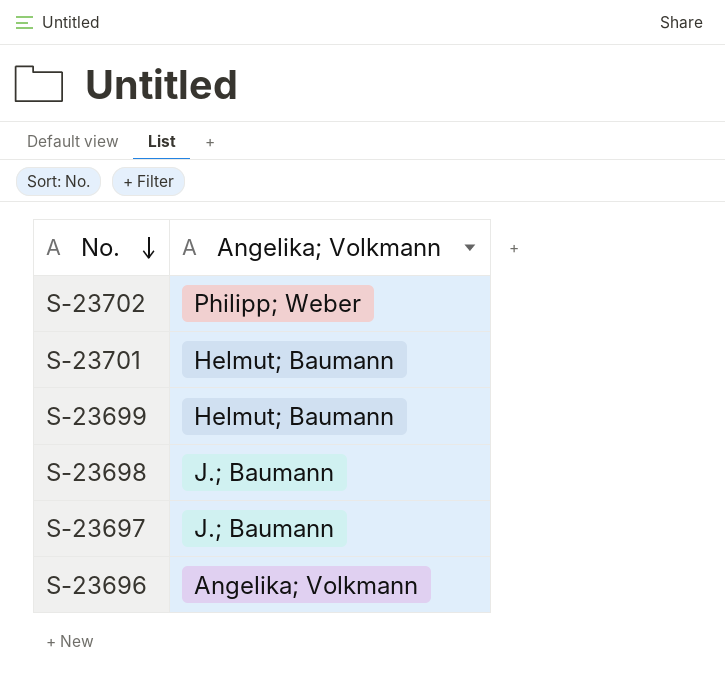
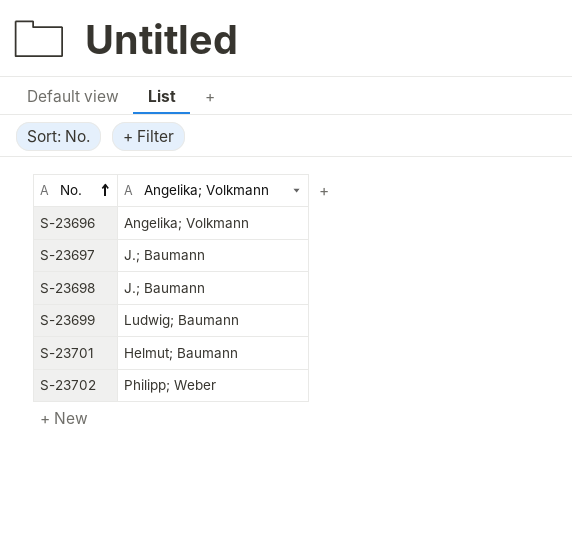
row order: No. descending -> No. ascending
S-23699 | Angelika; Volkmann: Helmut; Baumann -> Ludwig; Baumann

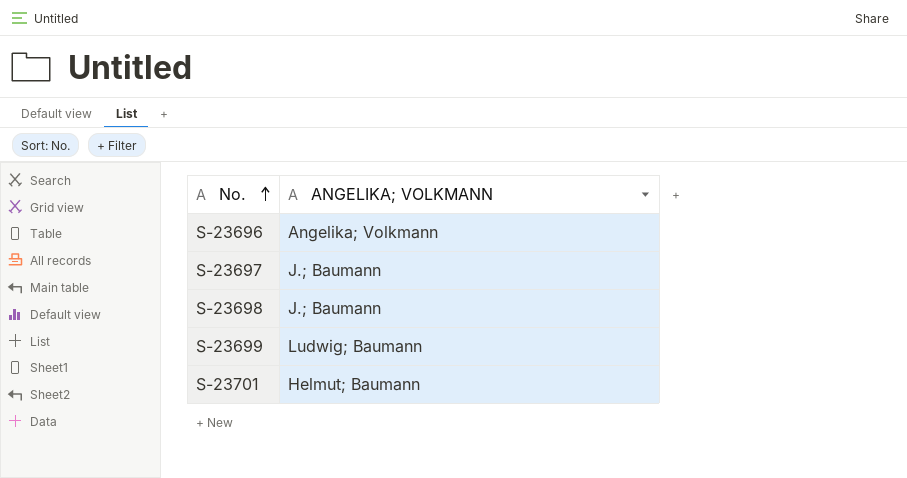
column name: Angelika; Volkmann -> ANGELIKA; VOLKMANN
row S-23702: Philipp; Weber -> none

